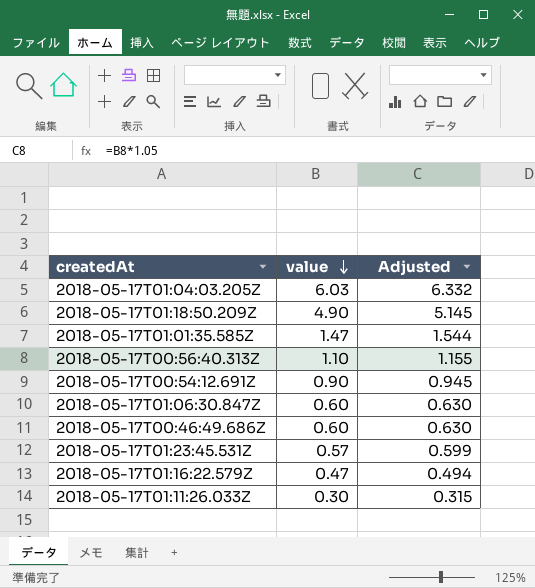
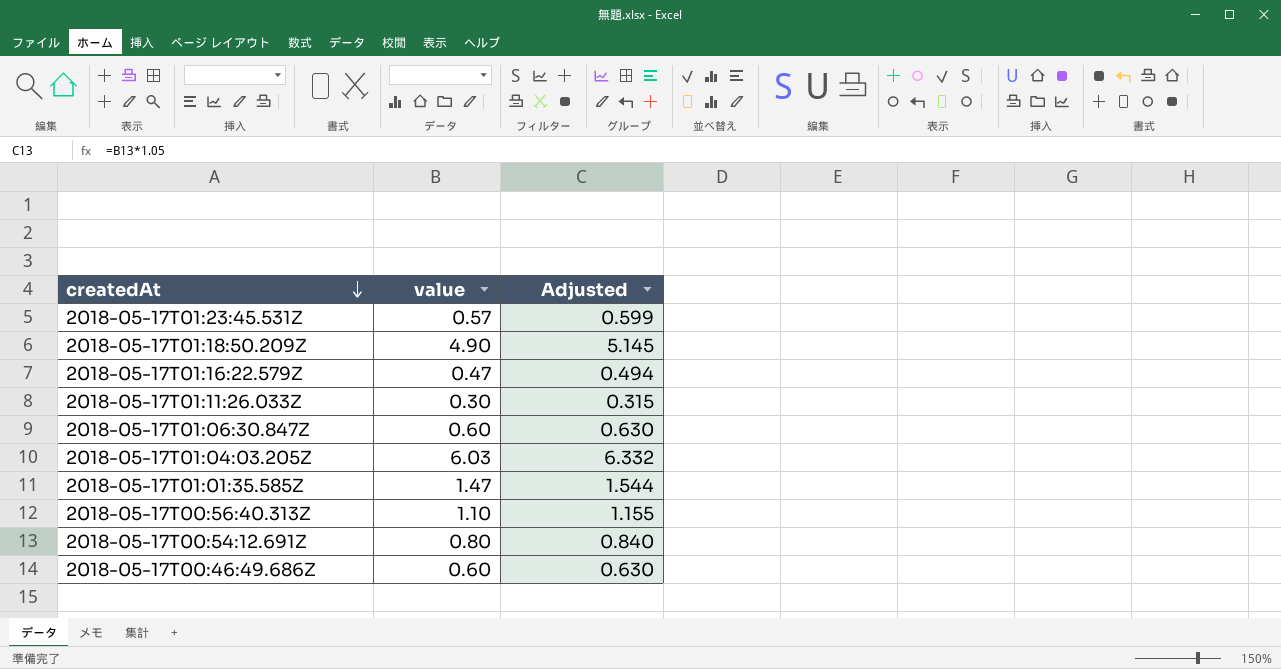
row order: value descending -> createdAt descending
2018-05-17T00:54:12.691Z | value: 0.90 -> 0.80
2018-05-17T00:54:12.691Z | Adjusted: 0.945 -> 0.840

